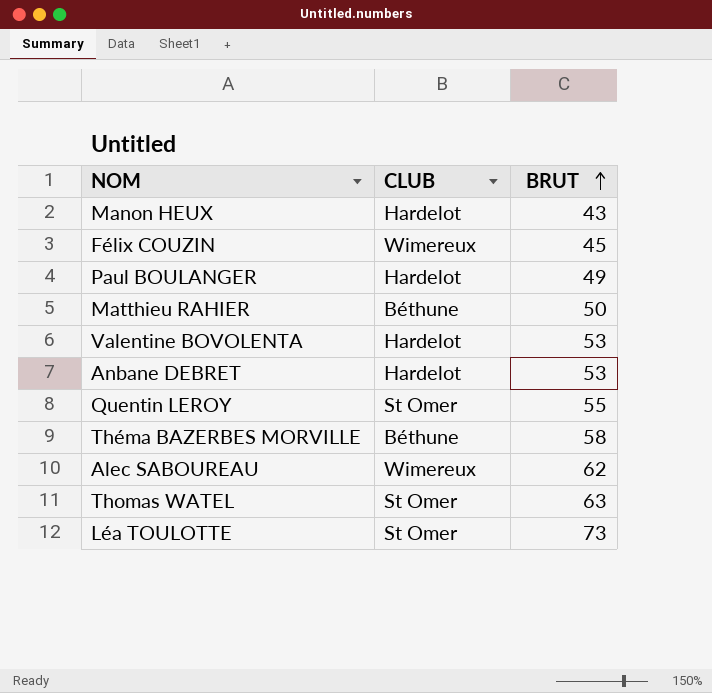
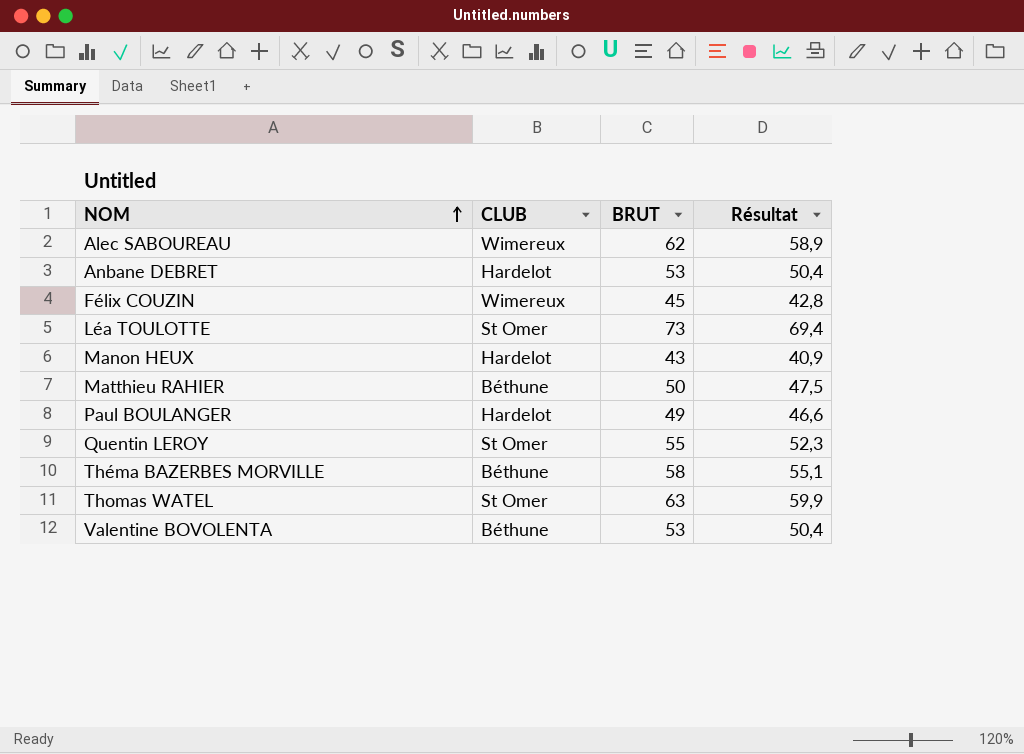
row order: BRUT ascending -> NOM ascending
column Résultat | formula: none -> [BRUT] * 0,95
Valentine BOVOLENTA | CLUB: Hardelot -> Béthune

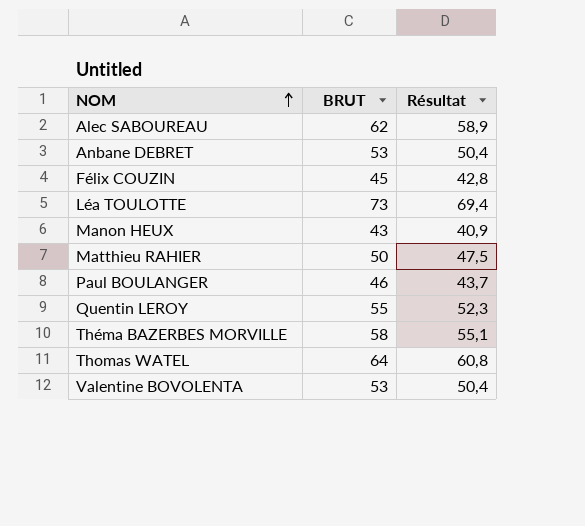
column CLUB | position: 2 -> none
Paul BOULANGER | BRUT: 49 -> 46
Paul BOULANGER | Résultat: 46,6 -> 43,7
Thomas WATEL | BRUT: 63 -> 64
Thomas WATEL | Résultat: 59,9 -> 60,8

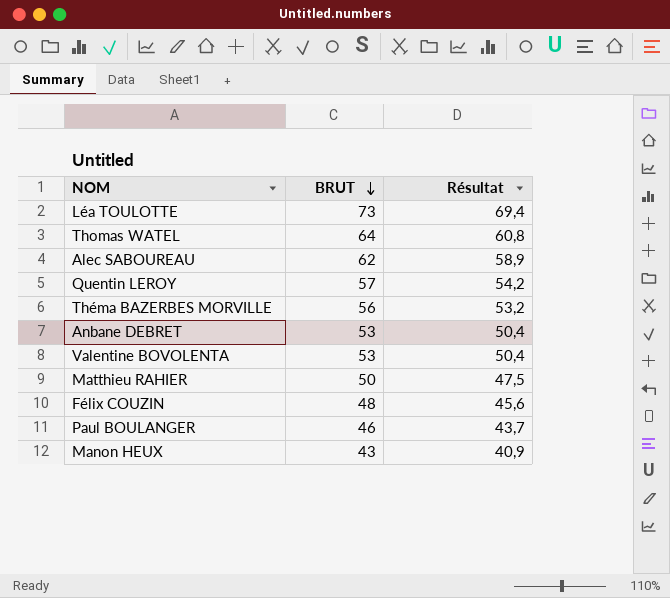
row order: NOM ascending -> BRUT descending
Quentin LEROY | BRUT: 55 -> 57
Quentin LEROY | Résultat: 52,3 -> 54,2
Théma BAZERBES MORVILLE | BRUT: 58 -> 56
Théma BAZERBES MORVILLE | Résultat: 55,1 -> 53,2
Félix COUZIN | BRUT: 45 -> 48
Félix COUZIN | Résultat: 42,8 -> 45,6

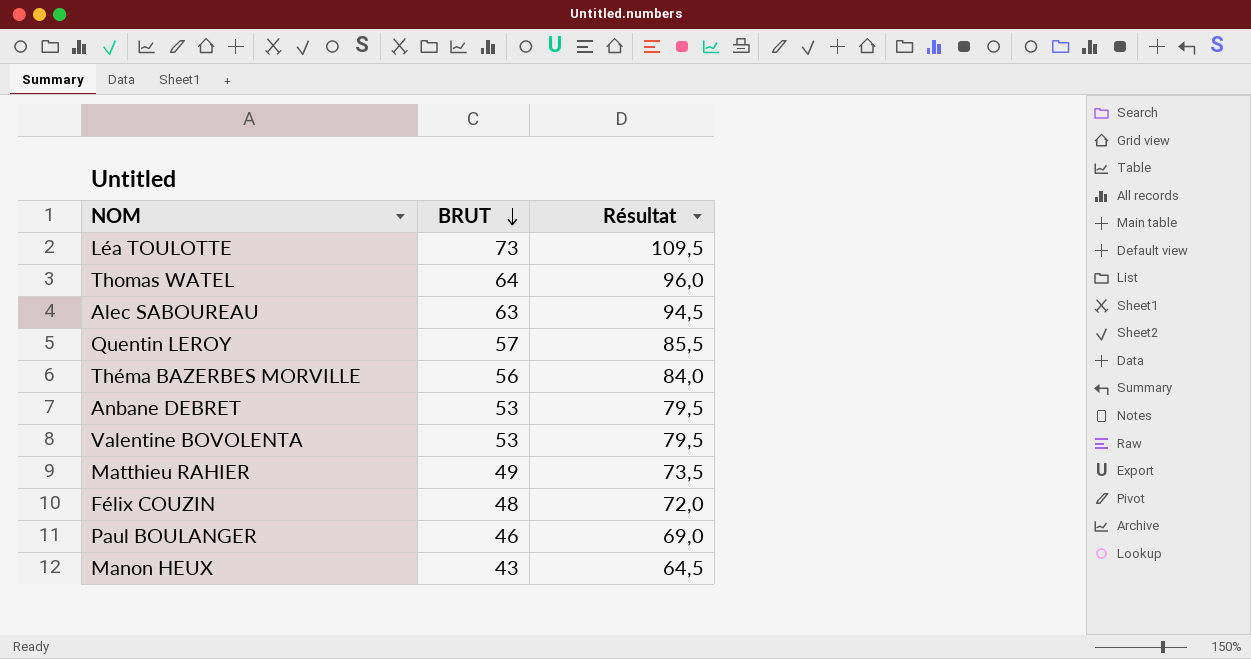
column Résultat | formula: [BRUT] * 0,95 -> [BRUT] * 1,5
Alec SABOUREAU | BRUT: 62 -> 63
Matthieu RAHIER | BRUT: 50 -> 49

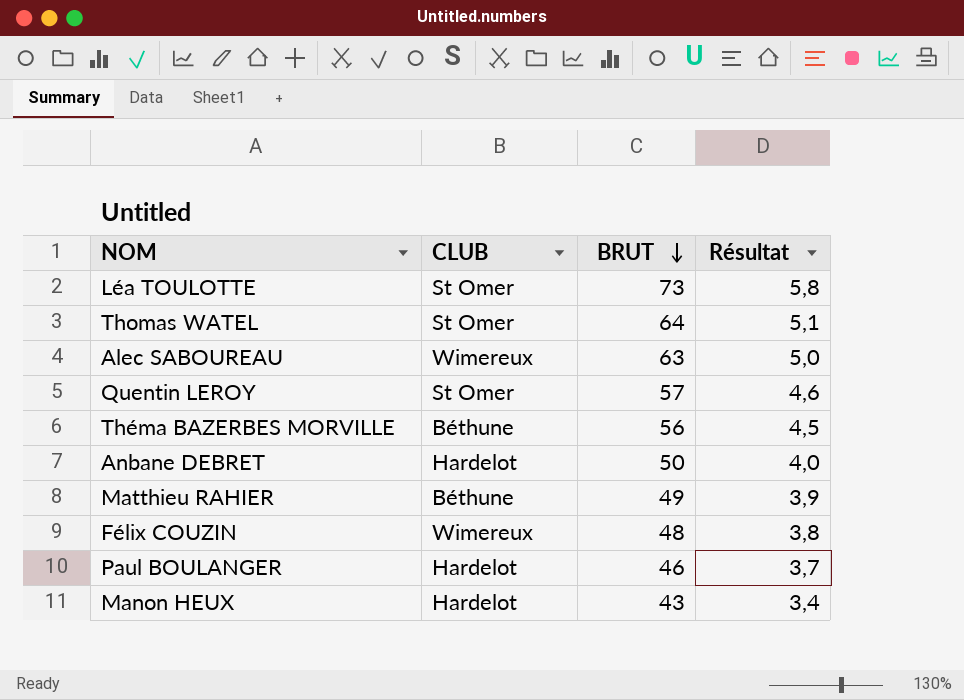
column CLUB | position: none -> 2
column Résultat | formula: [BRUT] * 1,5 -> [BRUT] * 0,08
row Valentine BOVOLENTA: 53 | 79,5 -> none
Anbane DEBRET | BRUT: 53 -> 50

